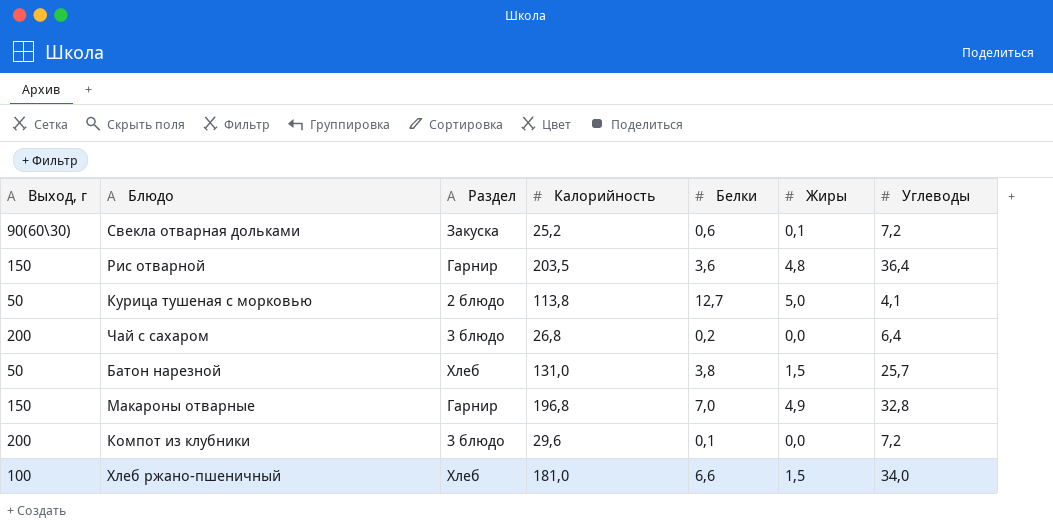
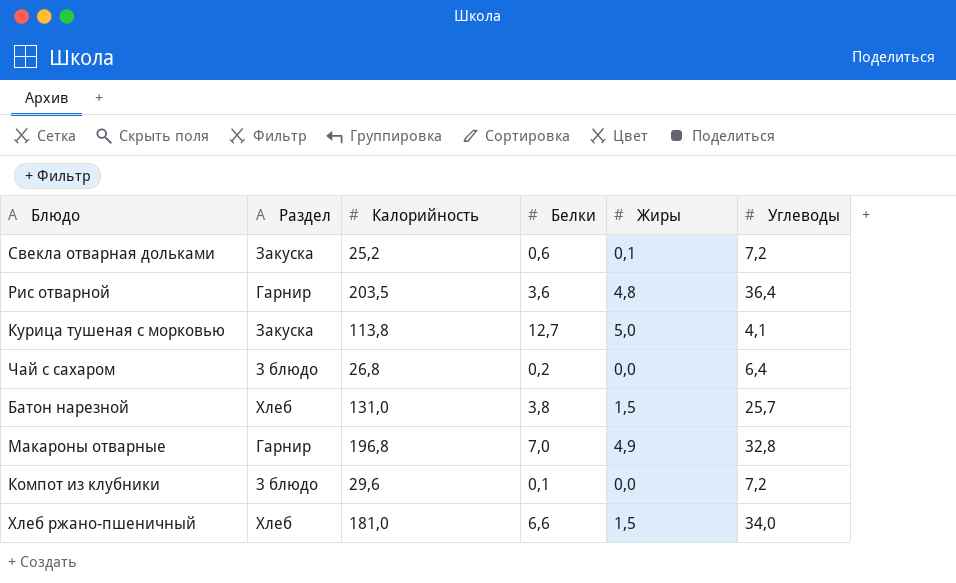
column Выход, г | position: 1 -> none
Курица тушеная с морковью | Раздел: 2 блюдо -> Закуска

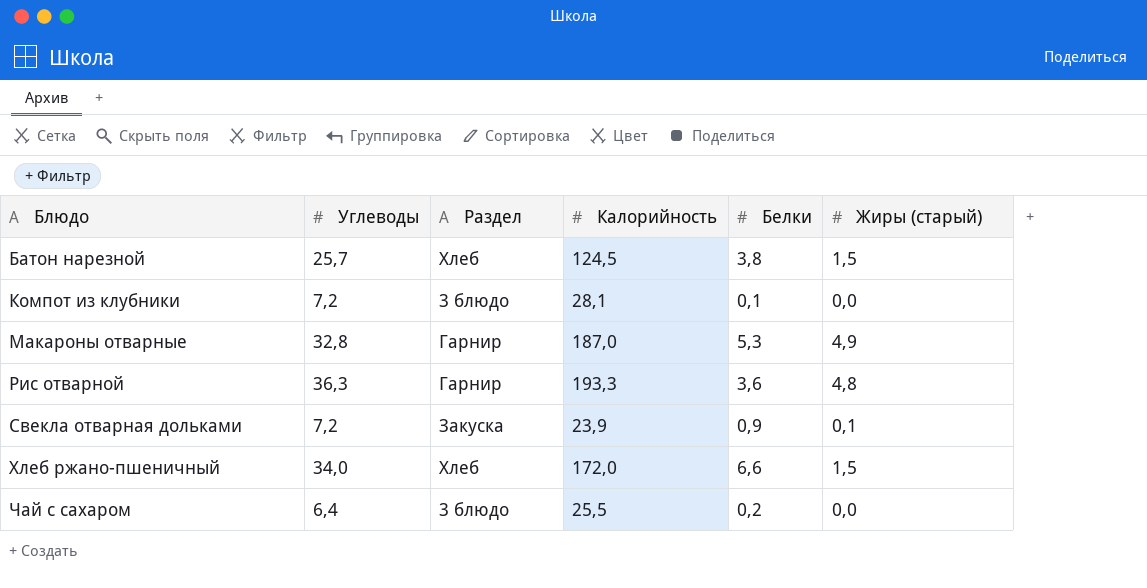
row order: none -> Блюдо ascending
column Углеводы | position: 6 -> 2
column name: Жиры -> Жиры (старый)
row Курица тушеная с морковью: Закуска | 113,8 | 12,7 | 5,0 | 4,1 -> none
Батон нарезной | Калорийность: 131,0 -> 124,5
Компот из клубники | Калорийность: 29,6 -> 28,1
Макароны отварные | Калорийность: 196,8 -> 187,0
Макароны отварные | Белки: 7,0 -> 5,3
Рис отварной | Углеводы: 36,4 -> 36,3
Рис отварной | Калорийность: 203,5 -> 193,3
Свекла отварная дольками | Калорийность: 25,2 -> 23,9
Свекла отварная дольками | Белки: 0,6 -> 0,9
Хлеб ржано-пшеничный | Калорийность: 181,0 -> 172,0
Чай с сахаром | Калорийность: 26,8 -> 25,5

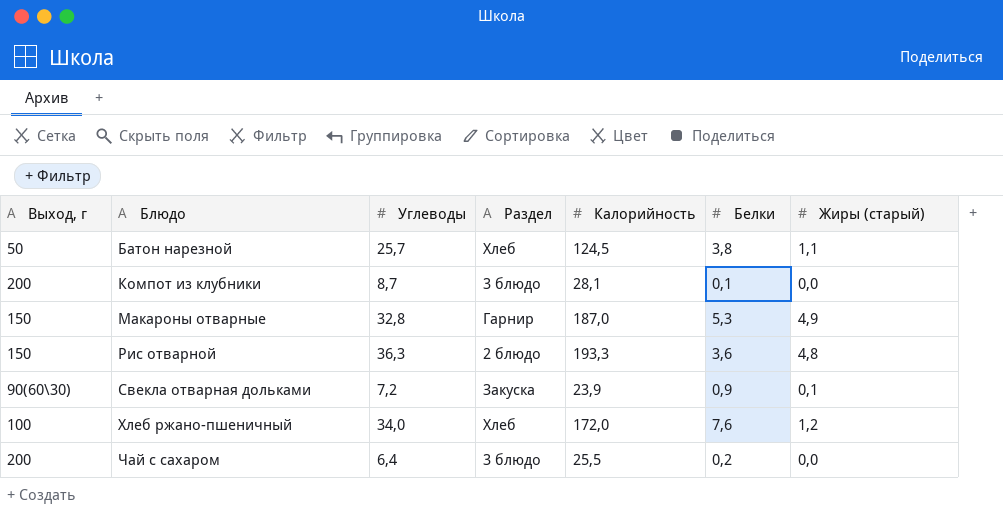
column Выход, г | position: none -> 1
Батон нарезной | Жиры (старый): 1,5 -> 1,1
Компот из клубники | Углеводы: 7,2 -> 8,7
Рис отварной | Раздел: Гарнир -> 2 блюдо
Хлеб ржано-пшеничный | Белки: 6,6 -> 7,6
Хлеб ржано-пшеничный | Жиры (старый): 1,5 -> 1,2

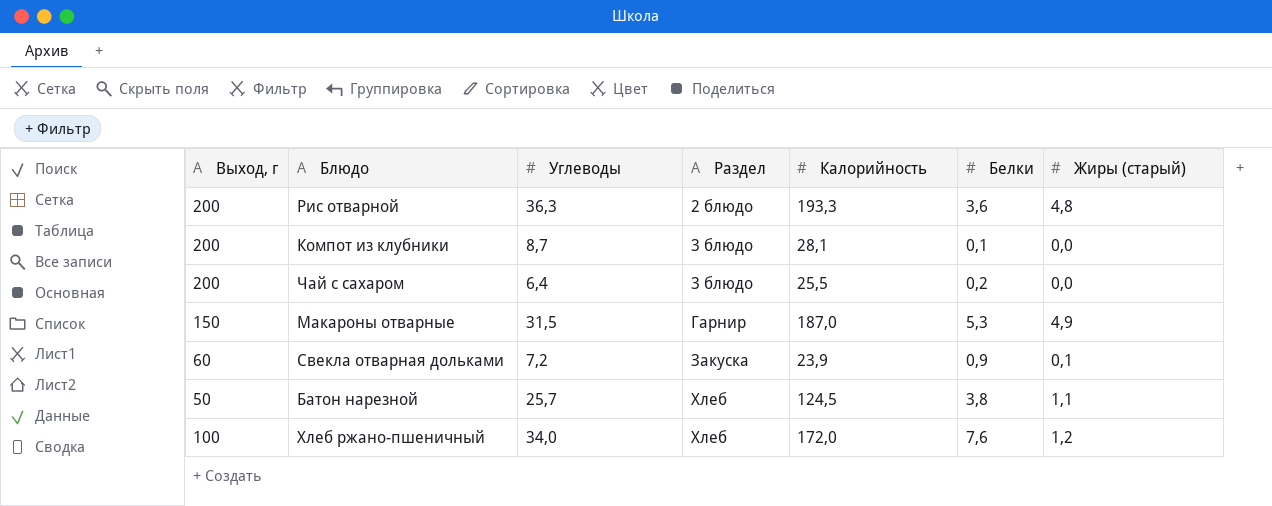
row order: Блюдо ascending -> Раздел ascending
Рис отварной | Выход, г: 150 -> 200
Макароны отварные | Углеводы: 32,8 -> 31,5
Свекла отварная дольками | Выход, г: 90(60\30) -> 60

